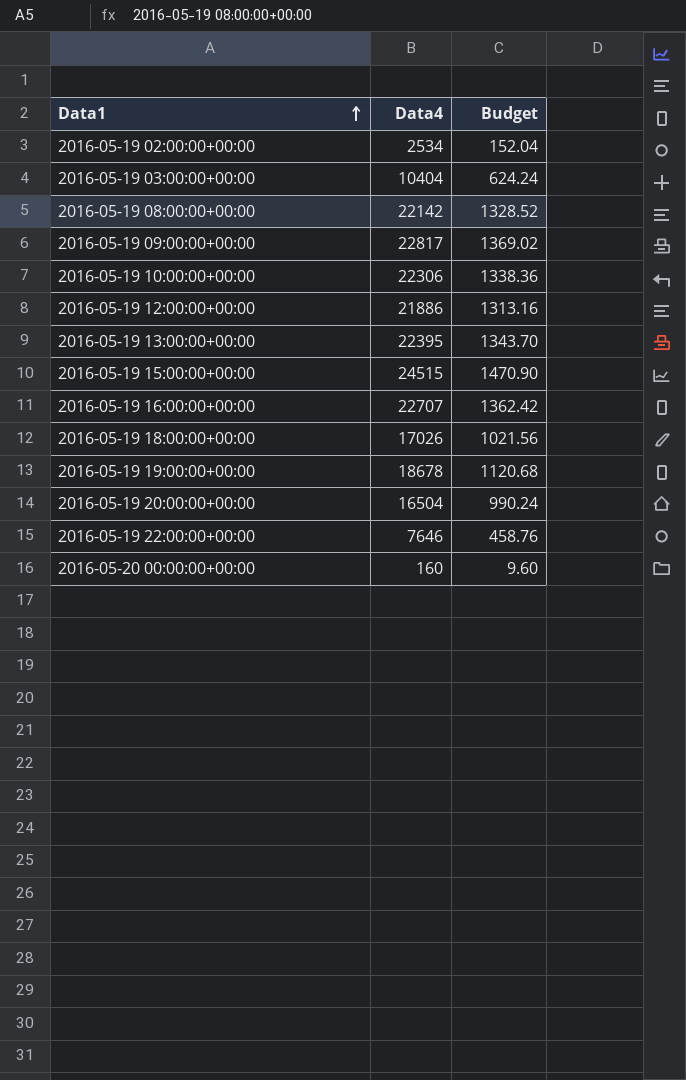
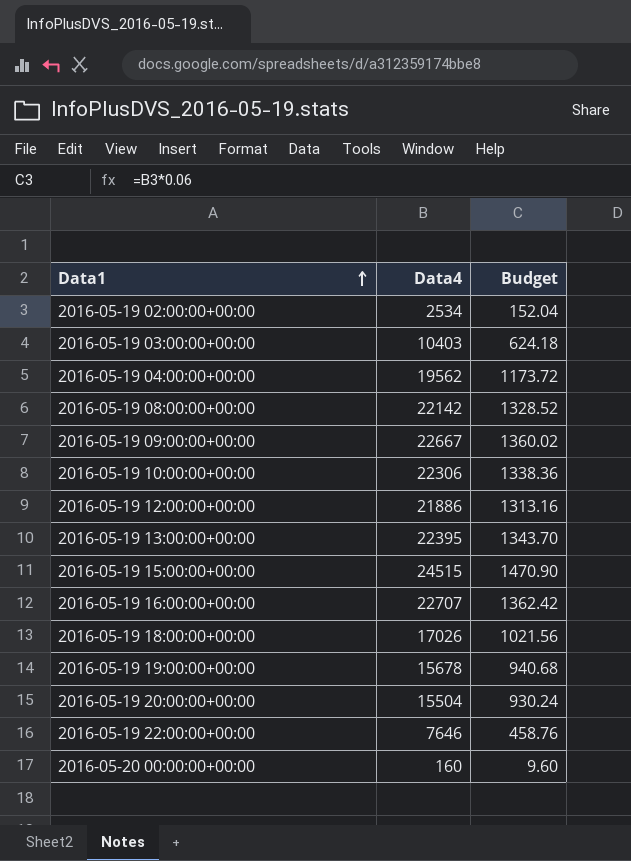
2016-05-19 03:00:00+00:00 | Data4: 10404 -> 10403
2016-05-19 03:00:00+00:00 | Budget: 624.24 -> 624.18
row 2016-05-19 04:00:00+00:00: none -> 19562 | 1173.72
2016-05-19 09:00:00+00:00 | Data4: 22817 -> 22667
2016-05-19 09:00:00+00:00 | Budget: 1369.02 -> 1360.02
2016-05-19 19:00:00+00:00 | Data4: 18678 -> 15678
2016-05-19 19:00:00+00:00 | Budget: 1120.68 -> 940.68
2016-05-19 20:00:00+00:00 | Data4: 16504 -> 15504
2016-05-19 20:00:00+00:00 | Budget: 990.24 -> 930.24

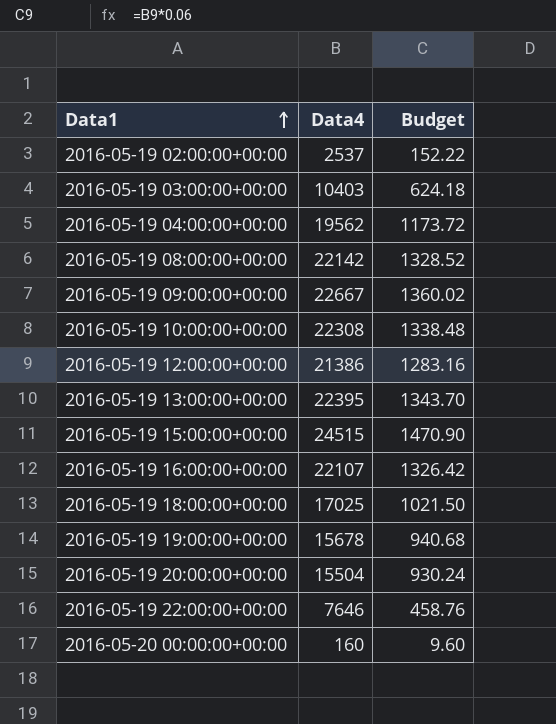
2016-05-19 02:00:00+00:00 | Data4: 2534 -> 2537
2016-05-19 02:00:00+00:00 | Budget: 152.04 -> 152.22
2016-05-19 10:00:00+00:00 | Data4: 22306 -> 22308
2016-05-19 10:00:00+00:00 | Budget: 1338.36 -> 1338.48
2016-05-19 12:00:00+00:00 | Data4: 21886 -> 21386
2016-05-19 12:00:00+00:00 | Budget: 1313.16 -> 1283.16
2016-05-19 16:00:00+00:00 | Data4: 22707 -> 22107
2016-05-19 16:00:00+00:00 | Budget: 1362.42 -> 1326.42
2016-05-19 18:00:00+00:00 | Data4: 17026 -> 17025
2016-05-19 18:00:00+00:00 | Budget: 1021.56 -> 1021.50

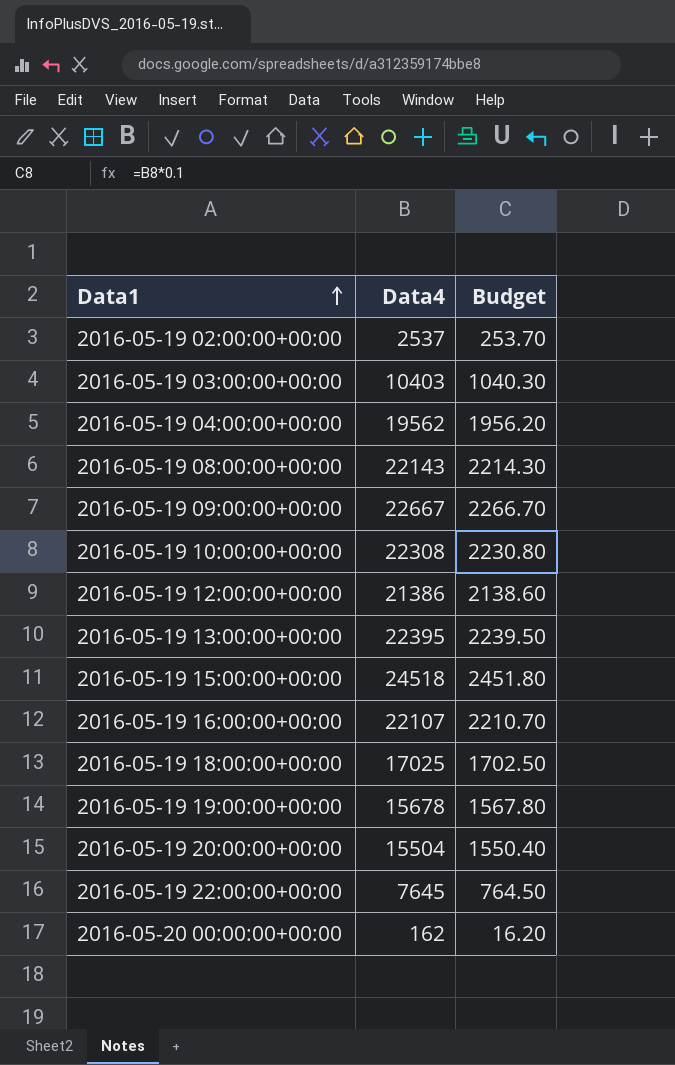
column Budget | formula: [Data4] * 0.06 -> [Data4] * 0.1
2016-05-19 08:00:00+00:00 | Data4: 22142 -> 22143
2016-05-19 15:00:00+00:00 | Data4: 24515 -> 24518
2016-05-19 22:00:00+00:00 | Data4: 7646 -> 7645
2016-05-20 00:00:00+00:00 | Data4: 160 -> 162

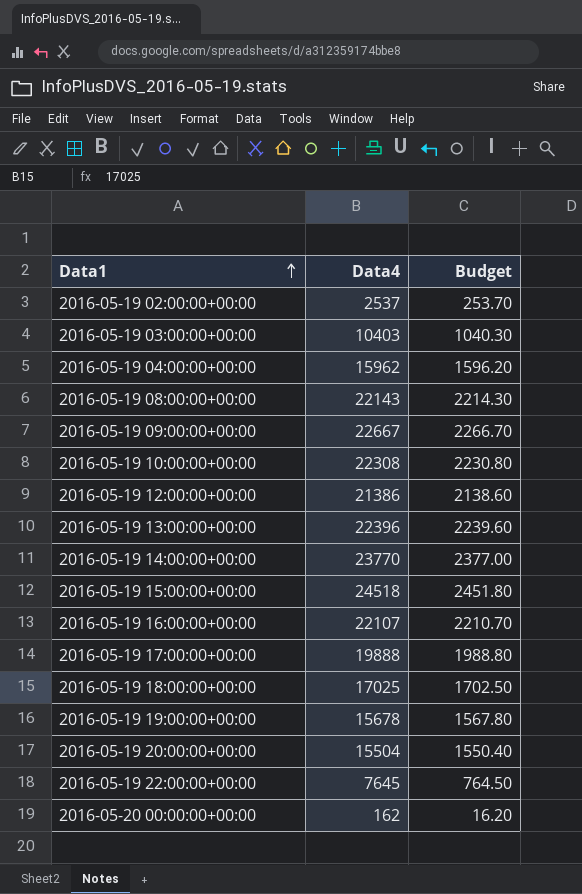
2016-05-19 04:00:00+00:00 | Data4: 19562 -> 15962
2016-05-19 04:00:00+00:00 | Budget: 1956.20 -> 1596.20
2016-05-19 13:00:00+00:00 | Data4: 22395 -> 22396
2016-05-19 13:00:00+00:00 | Budget: 2239.50 -> 2239.60
row 2016-05-19 14:00:00+00:00: none -> 23770 | 2377.00
row 2016-05-19 17:00:00+00:00: none -> 19888 | 1988.80

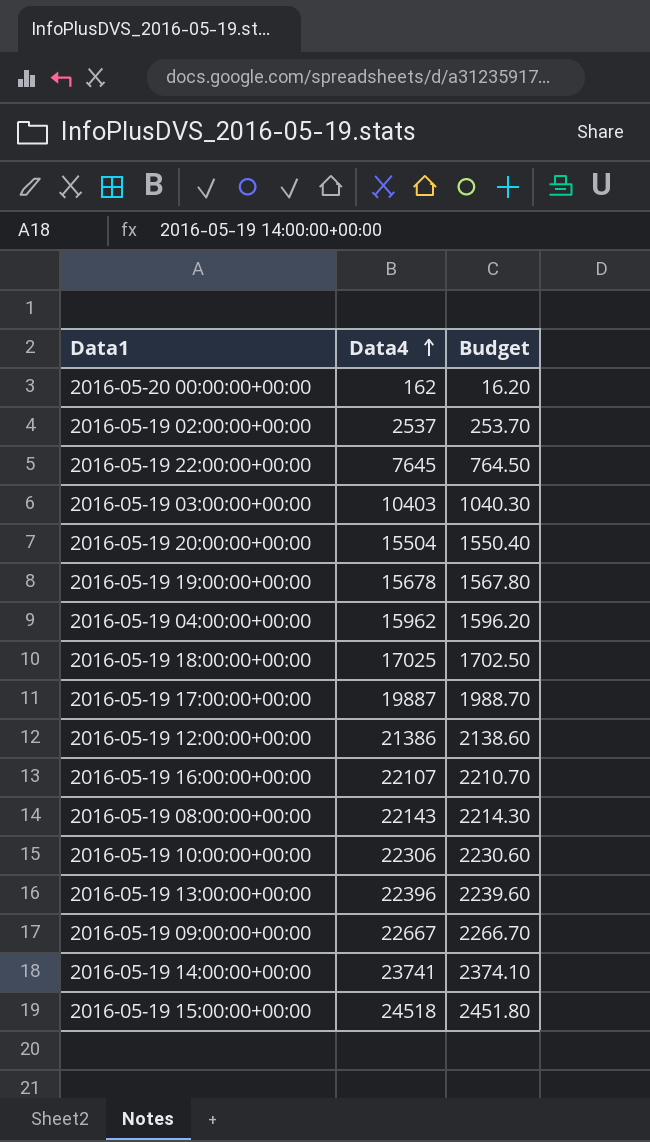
row order: Data1 ascending -> Data4 ascending
2016-05-19 17:00:00+00:00 | Data4: 19888 -> 19887
2016-05-19 17:00:00+00:00 | Budget: 1988.80 -> 1988.70
2016-05-19 10:00:00+00:00 | Data4: 22308 -> 22306
2016-05-19 10:00:00+00:00 | Budget: 2230.80 -> 2230.60
2016-05-19 14:00:00+00:00 | Data4: 23770 -> 23741
2016-05-19 14:00:00+00:00 | Budget: 2377.00 -> 2374.10

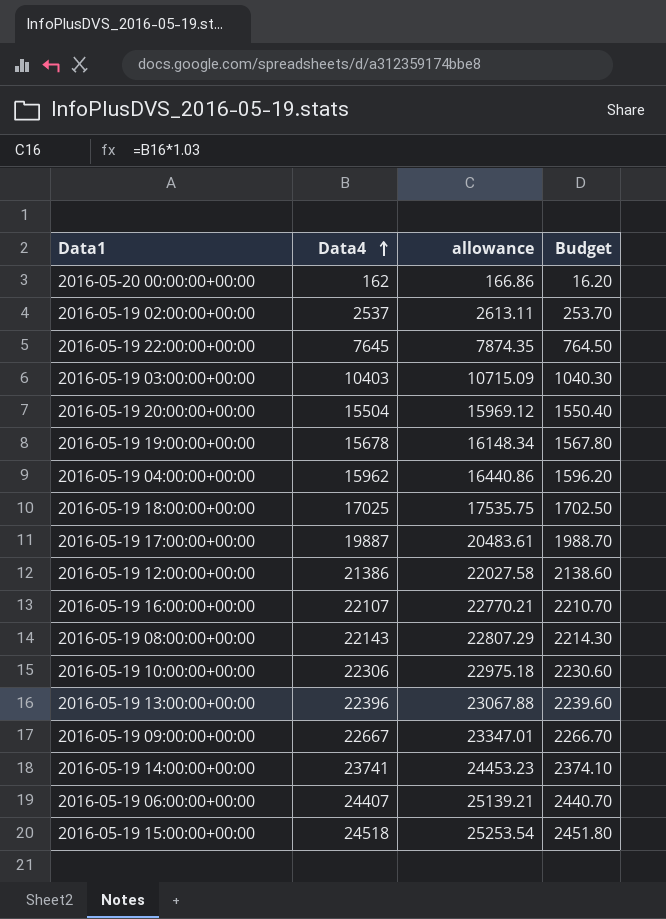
column allowance | formula: none -> [Data4] * 1.03
row 2016-05-19 06:00:00+00:00: none -> 24407 | 25139.21 | 2440.70

